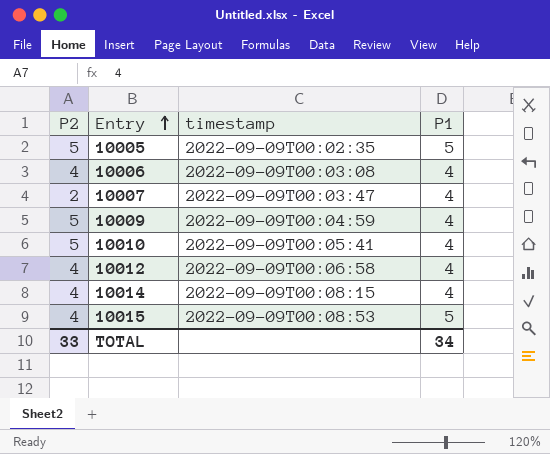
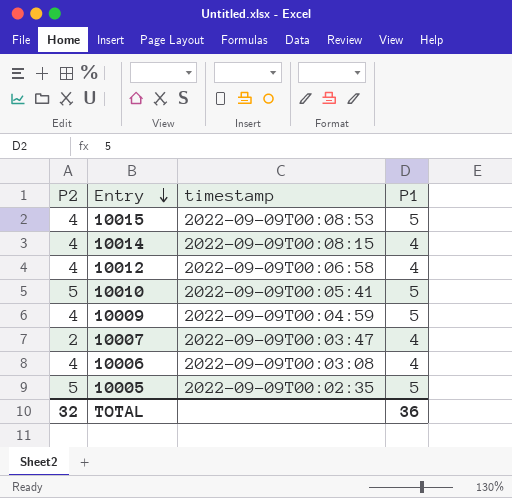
row order: Entry ascending -> Entry descending
10010 | P1: 4 -> 5
10009 | P2: 5 -> 4
10009 | P1: 4 -> 5
TOTAL | P2: 33 -> 32
TOTAL | P1: 34 -> 36

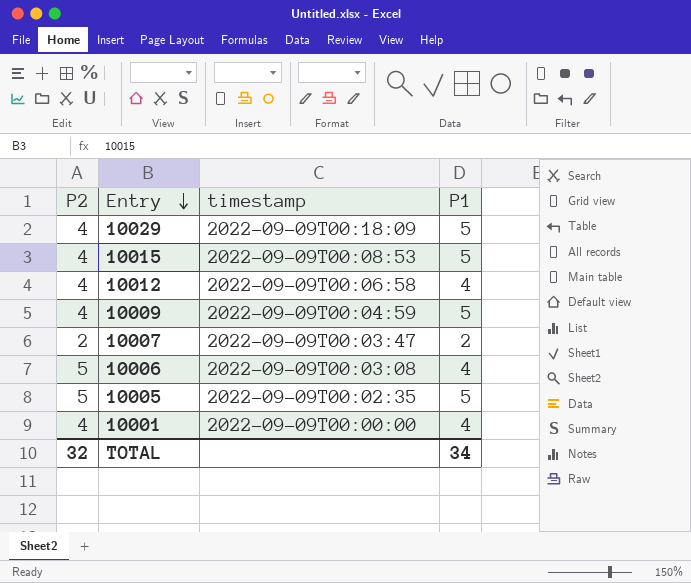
row 10014: 4 | 2022-09-09T00:08:15 | 4 -> none
row 10010: 5 | 2022-09-09T00:05:41 | 5 -> none
row 10029: none -> 4 | 2022-09-09T00:18:09 | 5
10007 | P1: 4 -> 2
10006 | P2: 4 -> 5
row 10001: none -> 4 | 2022-09-09T00:00:00 | 4
TOTAL | P1: 36 -> 34

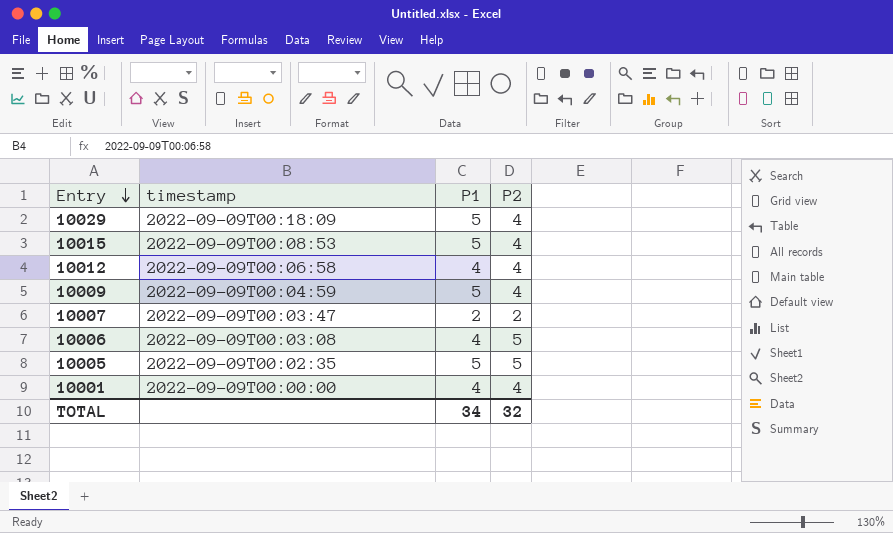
column P2 | position: 1 -> 4

